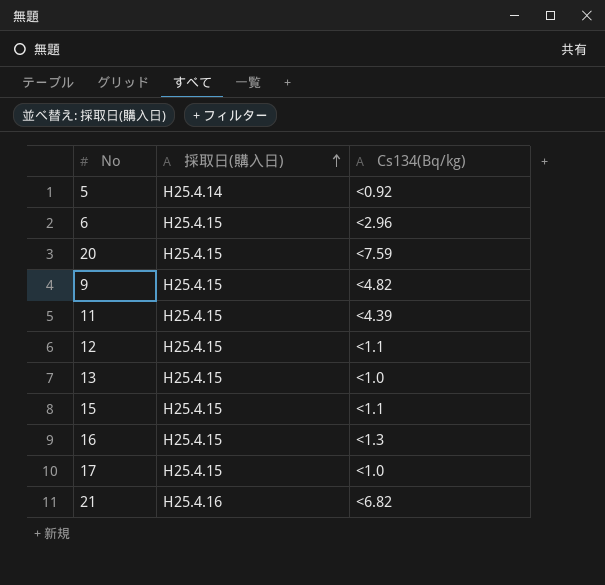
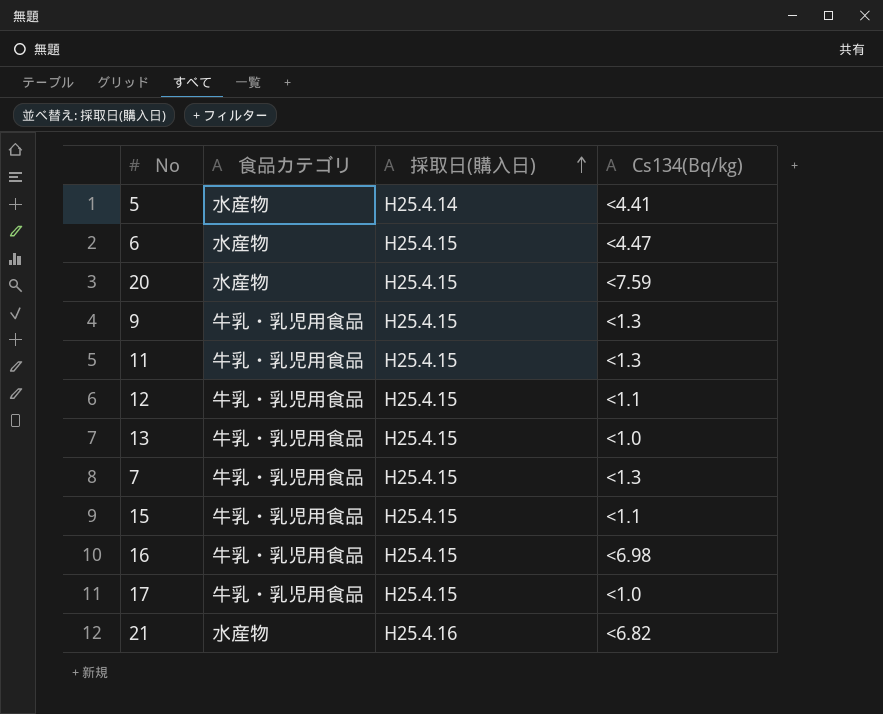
column 食品カテゴリ | position: none -> 2
5 | Cs134(Bq/kg): <0.92 -> <4.41
6 | Cs134(Bq/kg): <2.96 -> <4.47
9 | Cs134(Bq/kg): <4.82 -> <1.3
11 | Cs134(Bq/kg): <4.39 -> <1.3
row 7: none -> 牛乳・乳児用食品 | H25.4.15 | <1.3
16 | Cs134(Bq/kg): <1.3 -> <6.98

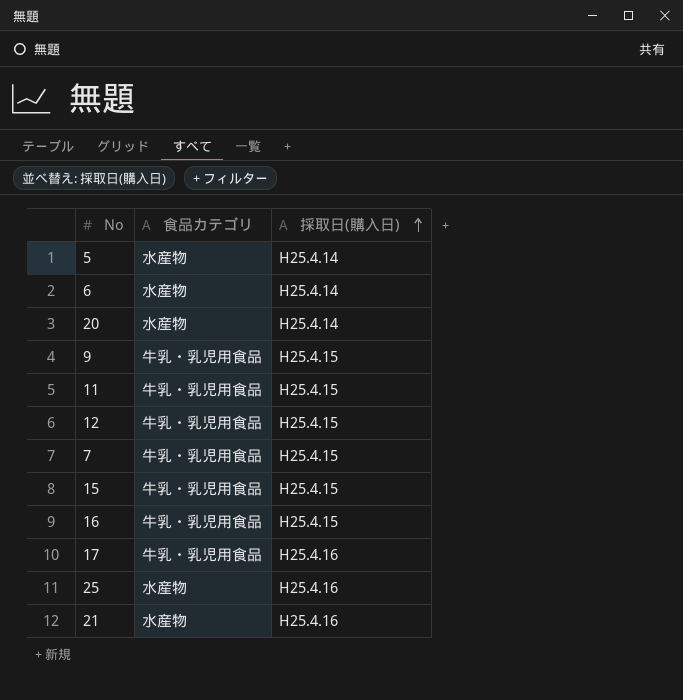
column Cs134(Bq/kg) | position: 4 -> none
row 13: 牛乳・乳児用食品 | H25.4.15 | <1.0 -> none
6 | 採取日(購入日): H25.4.15 -> H25.4.14
20 | 採取日(購入日): H25.4.15 -> H25.4.14
17 | 採取日(購入日): H25.4.15 -> H25.4.16
row 25: none -> 水産物 | H25.4.16

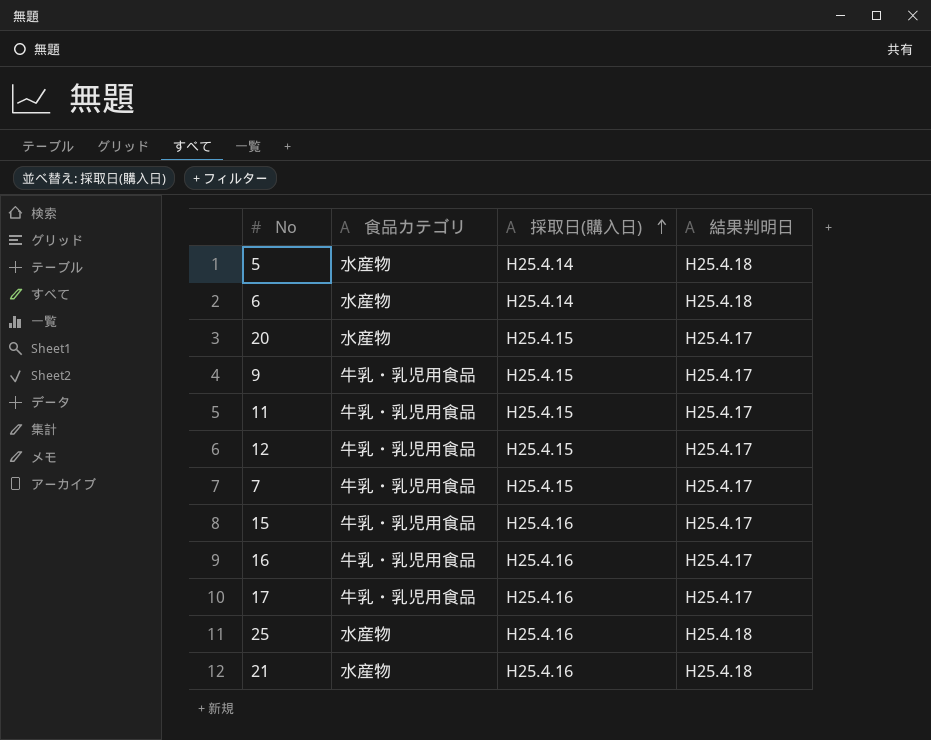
column 結果判明日 | position: none -> 4
20 | 採取日(購入日): H25.4.14 -> H25.4.15
15 | 採取日(購入日): H25.4.15 -> H25.4.16
16 | 採取日(購入日): H25.4.15 -> H25.4.16

